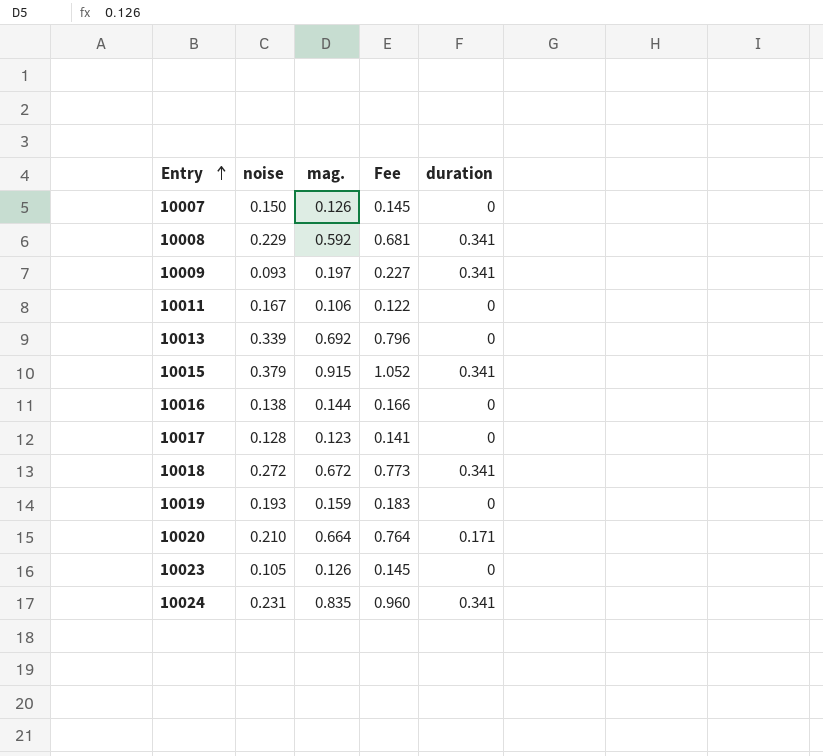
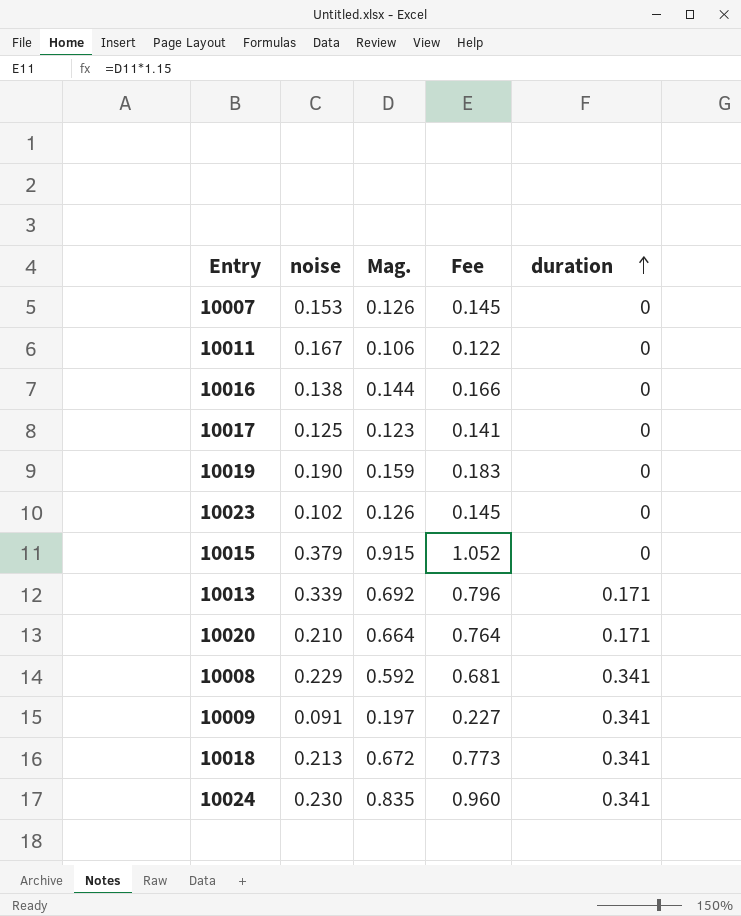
row order: Entry ascending -> duration ascending
column name: mag. -> Mag.
10007 | noise: 0.150 -> 0.153
10017 | noise: 0.128 -> 0.125
10019 | noise: 0.193 -> 0.190
10023 | noise: 0.105 -> 0.102
10015 | duration: 0.341 -> 0
10013 | duration: 0 -> 0.171
10009 | noise: 0.093 -> 0.091
10018 | noise: 0.272 -> 0.213
10024 | noise: 0.231 -> 0.230

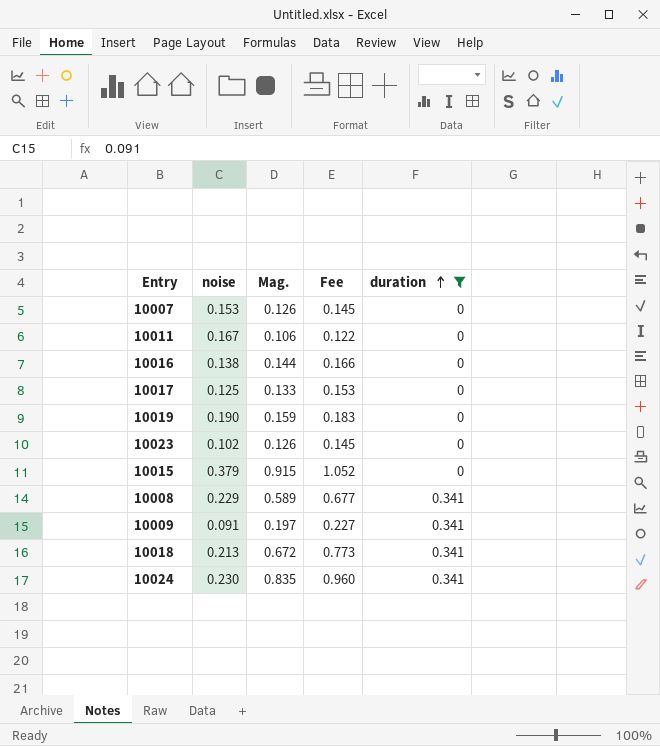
filter: none -> duration != 0.171
10017 | Mag.: 0.123 -> 0.133
10017 | Fee: 0.141 -> 0.153
10008 | Mag.: 0.592 -> 0.589
10008 | Fee: 0.681 -> 0.677

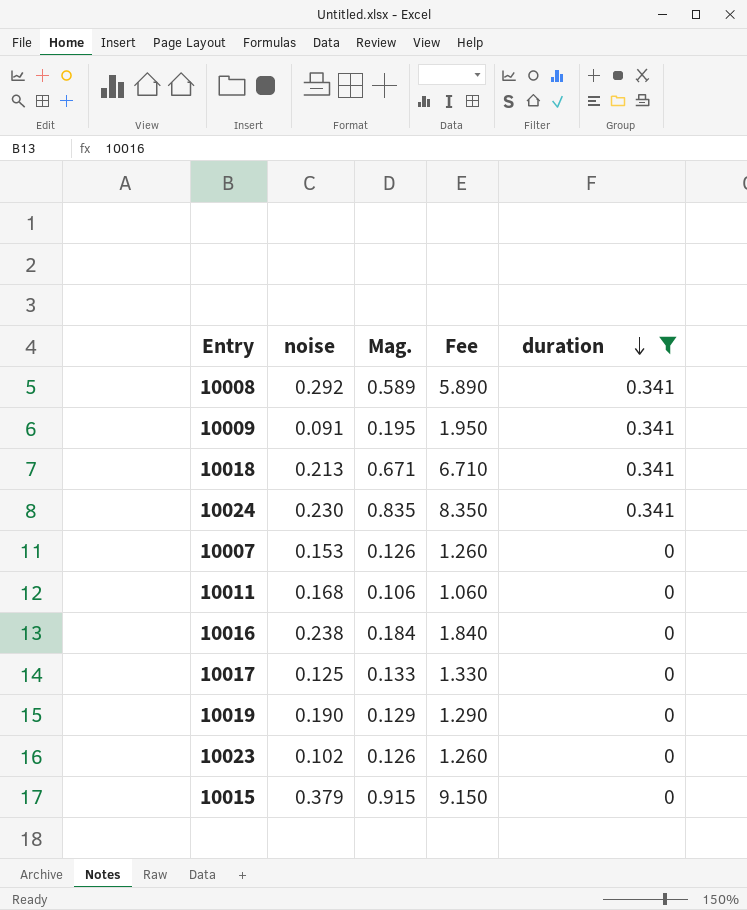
row order: duration ascending -> duration descending
column Fee | formula: [Mag.] * 1.15 -> [Mag.] * 10
10008 | noise: 0.229 -> 0.292
10009 | Mag.: 0.197 -> 0.195
10018 | Mag.: 0.672 -> 0.671
10011 | noise: 0.167 -> 0.168
10016 | noise: 0.138 -> 0.238
10016 | Mag.: 0.144 -> 0.184
10019 | Mag.: 0.159 -> 0.129

